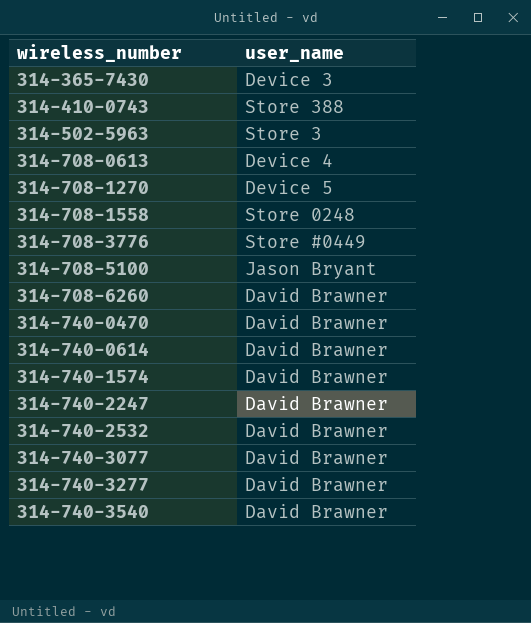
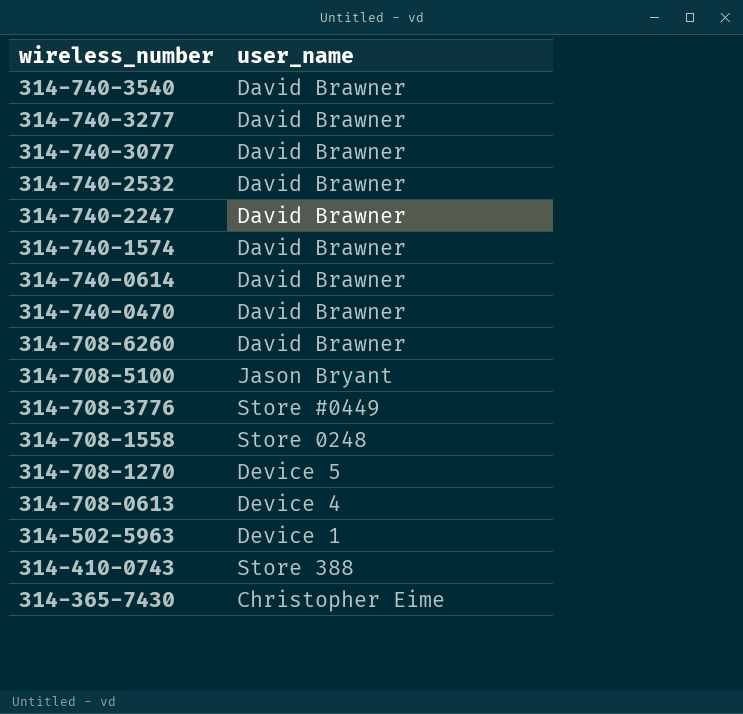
row order: wireless_number ascending -> wireless_number descending
314-502-5963 | user_name: Store 3 -> Device 1
314-365-7430 | user_name: Device 3 -> Christopher Eime

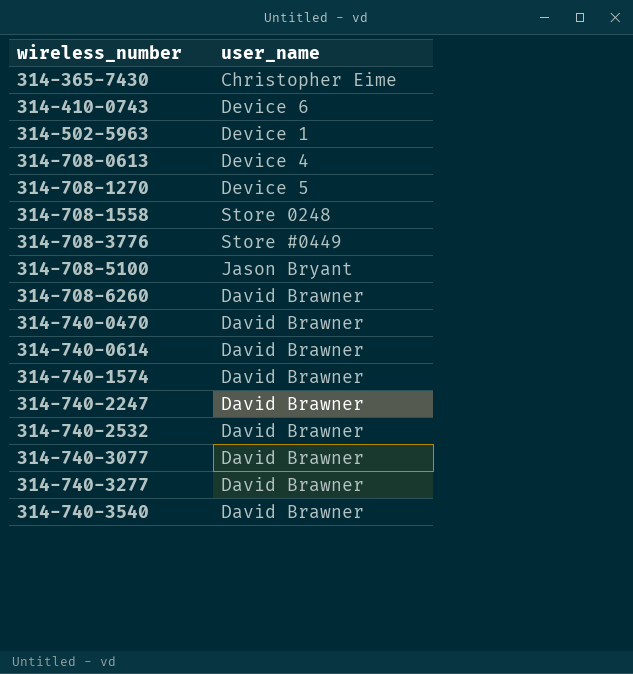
row order: wireless_number descending -> wireless_number ascending
314-410-0743 | user_name: Store 388 -> Device 6

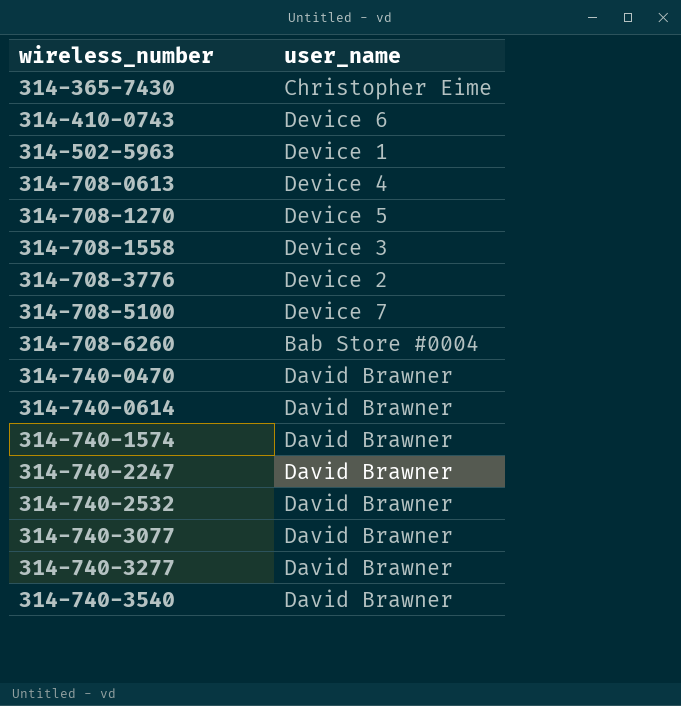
314-708-1558 | user_name: Store 0248 -> Device 3
314-708-3776 | user_name: Store #0449 -> Device 2
314-708-5100 | user_name: Jason Bryant -> Device 7
314-708-6260 | user_name: David Brawner -> Bab Store #0004

